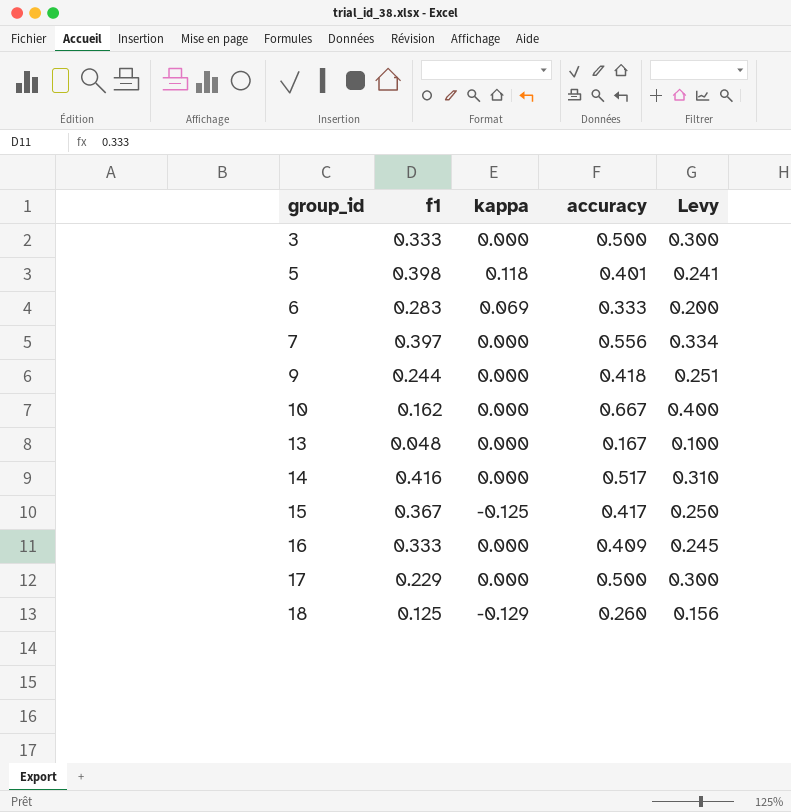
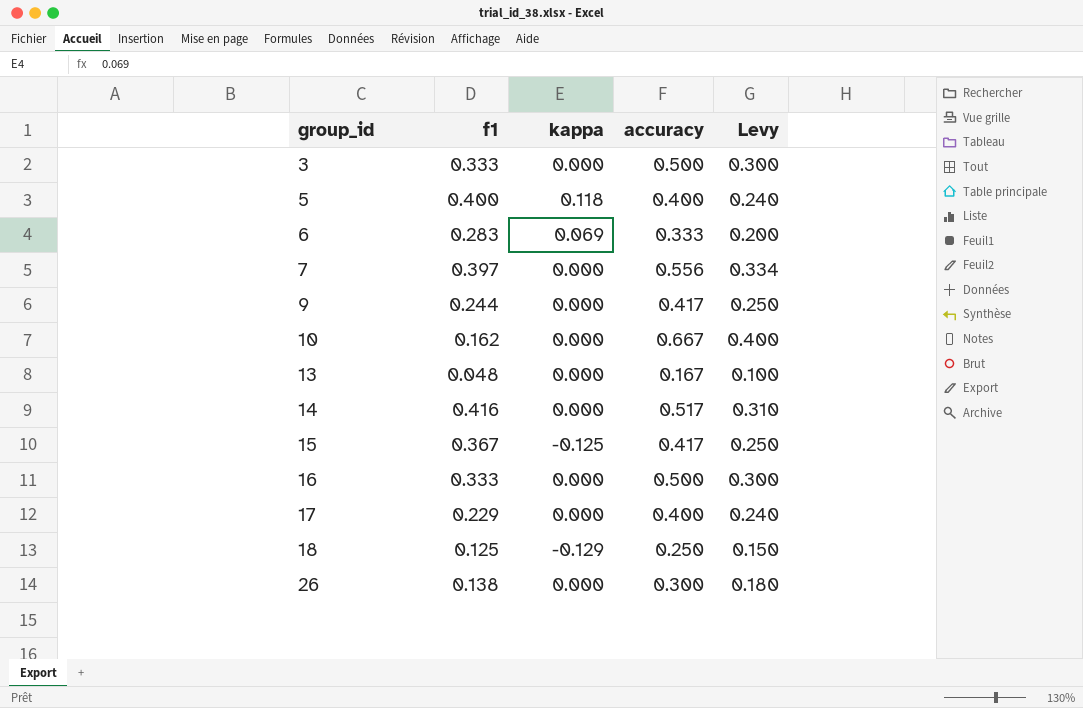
5 | f1: 0.398 -> 0.400
5 | accuracy: 0.401 -> 0.400
5 | Levy: 0.241 -> 0.240
9 | accuracy: 0.418 -> 0.417
9 | Levy: 0.251 -> 0.250
16 | accuracy: 0.409 -> 0.500
16 | Levy: 0.245 -> 0.300
17 | accuracy: 0.500 -> 0.400
17 | Levy: 0.300 -> 0.240
18 | accuracy: 0.260 -> 0.250
18 | Levy: 0.156 -> 0.150
row 26: none -> 0.138 | 0.000 | 0.300 | 0.180

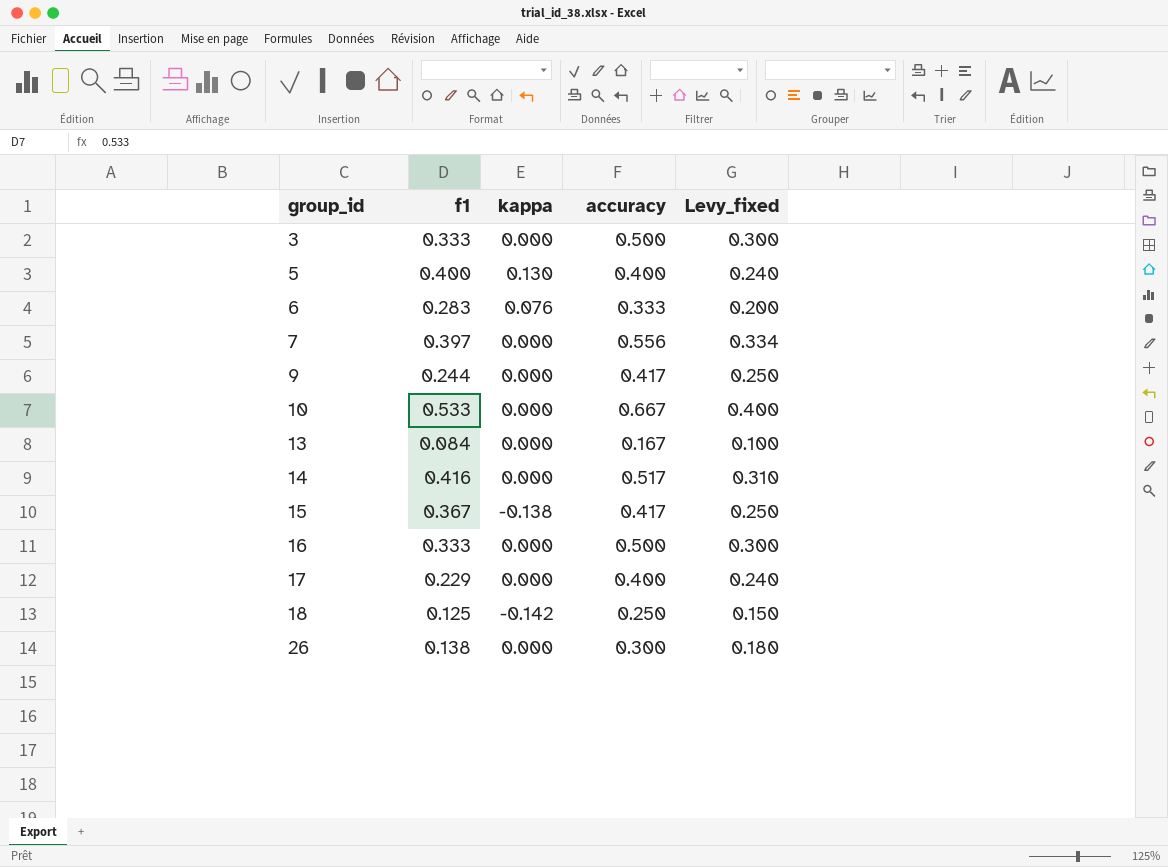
column name: Levy -> Levy_fixed
5 | kappa: 0.118 -> 0.130
6 | kappa: 0.069 -> 0.076
10 | f1: 0.162 -> 0.533
13 | f1: 0.048 -> 0.084
15 | kappa: -0.125 -> -0.138
18 | kappa: -0.129 -> -0.142

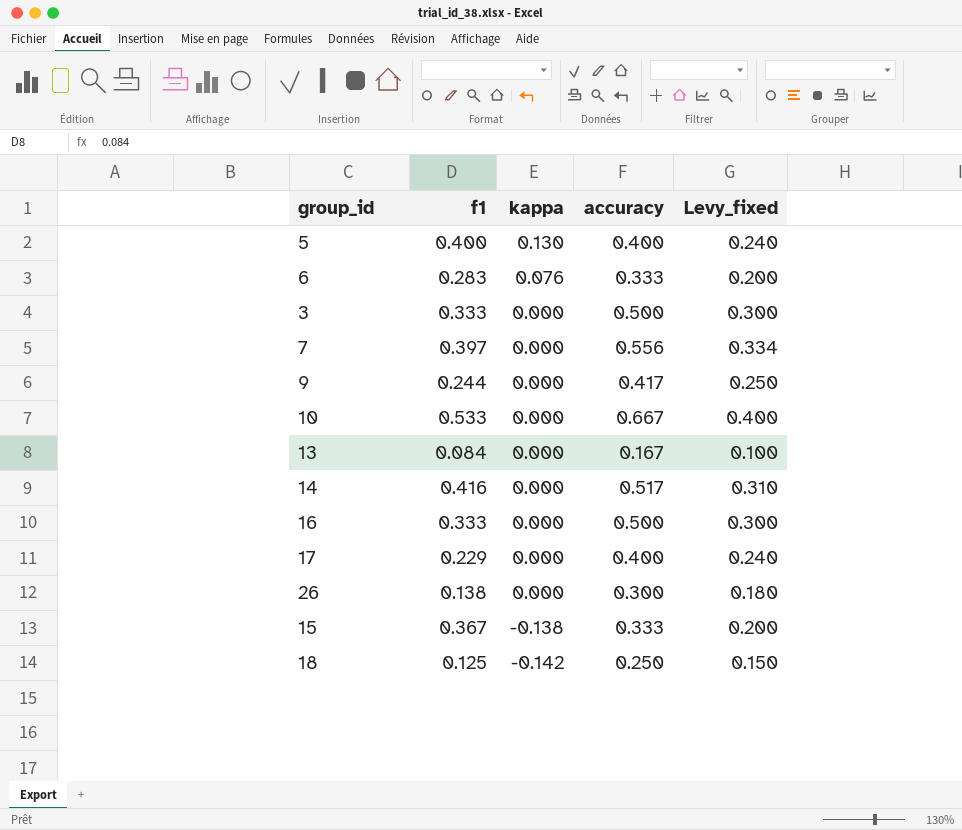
row order: group_id ascending -> kappa descending
15 | accuracy: 0.417 -> 0.333
15 | Levy_fixed: 0.250 -> 0.200

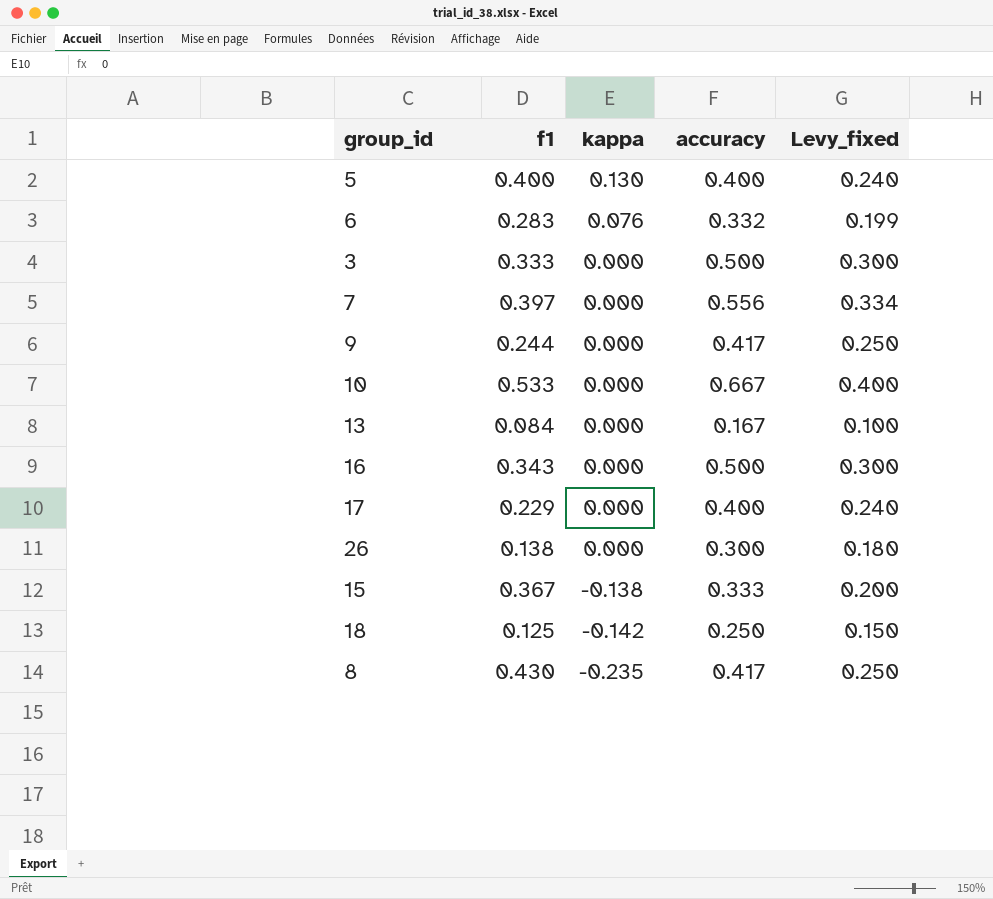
row 14: 0.416 | 0.000 | 0.517 | 0.310 -> none
6 | accuracy: 0.333 -> 0.332
6 | Levy_fixed: 0.200 -> 0.199
16 | f1: 0.333 -> 0.343
row 8: none -> 0.430 | -0.235 | 0.417 | 0.250

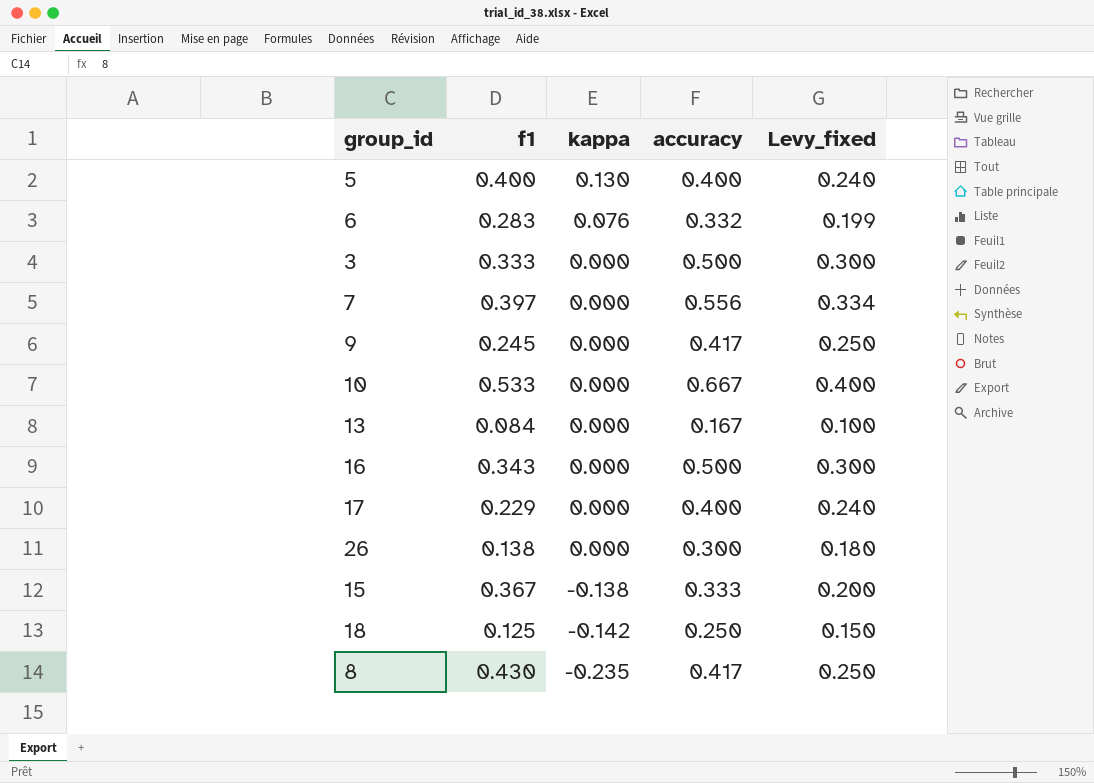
9 | f1: 0.244 -> 0.245

